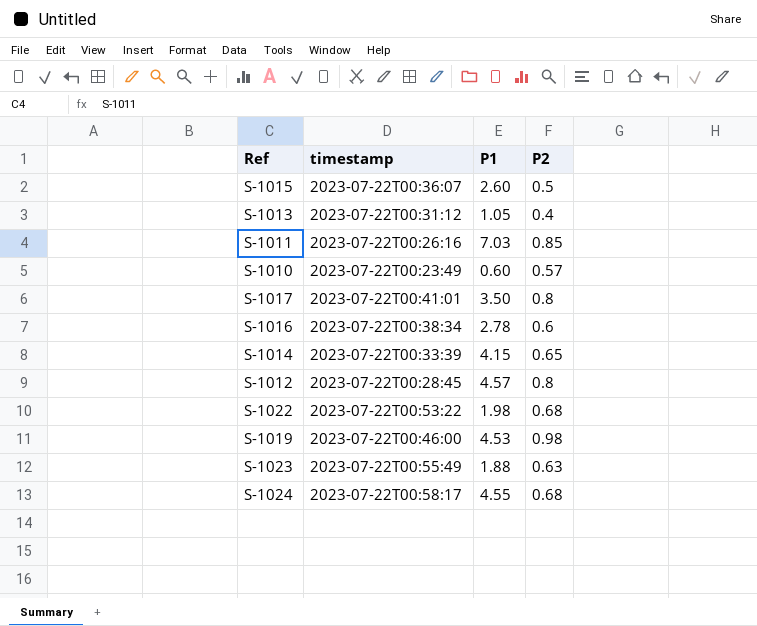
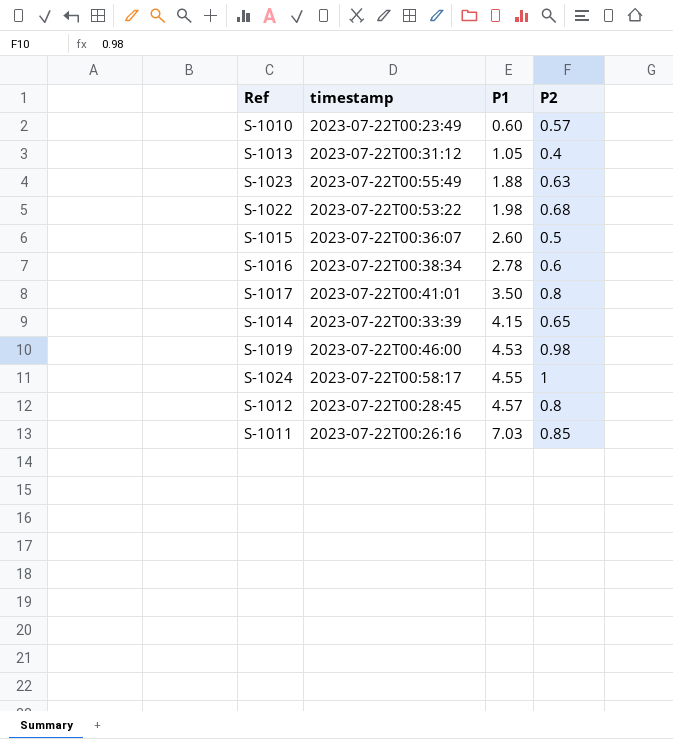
row order: none -> P1 ascending
S-1024 | P2: 0.68 -> 1

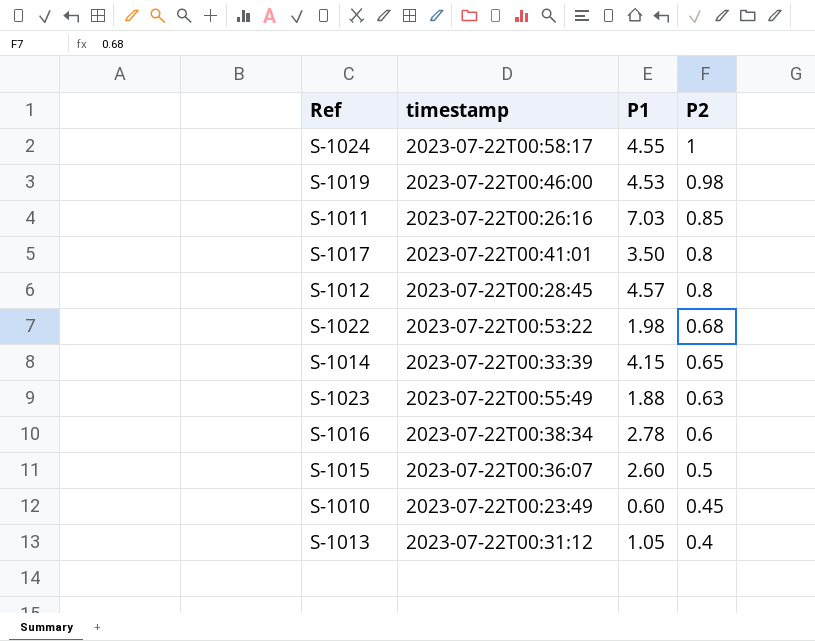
row order: P1 ascending -> P2 descending
S-1010 | P2: 0.57 -> 0.45

